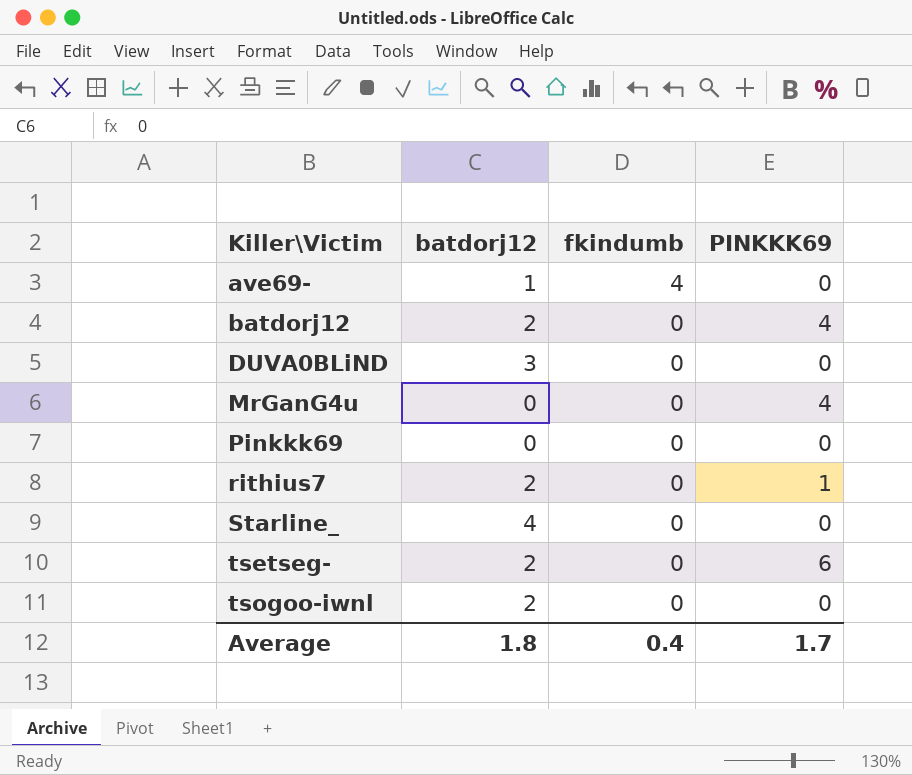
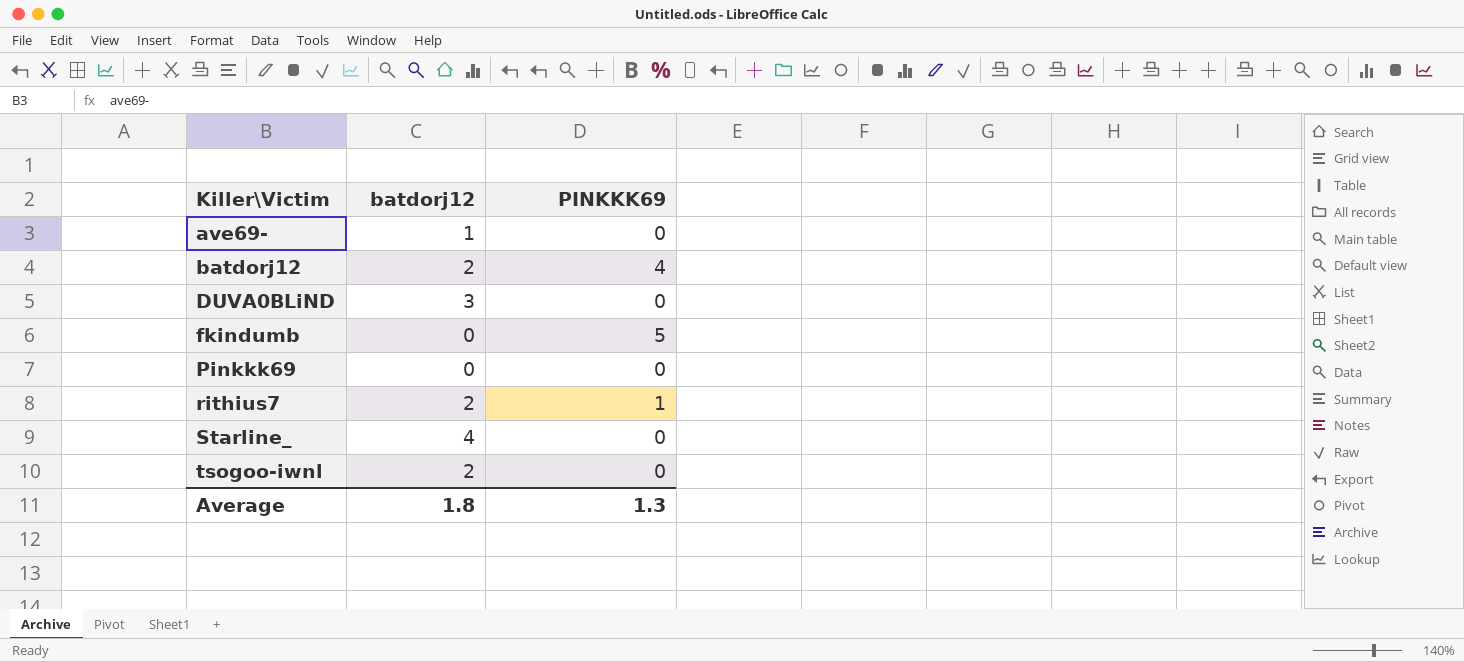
column fkindumb | position: 3 -> none
row MrGanG4u: 0 | 0 | 4 -> none
row tsetseg-: 2 | 0 | 6 -> none
row fkindumb: none -> 0 | 5
Average | PINKKK69: 1.7 -> 1.3

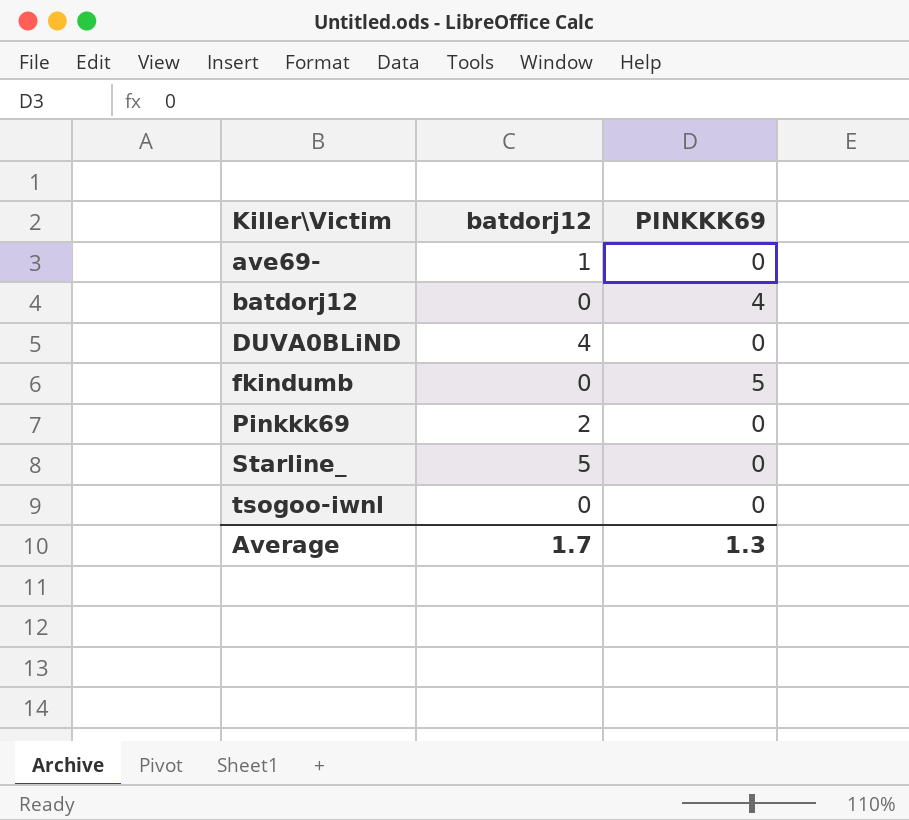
row rithius7: 2 | 1 -> none
batdorj12 | batdorj12: 2 -> 0
DUVA0BLiND | batdorj12: 3 -> 4
Pinkkk69 | batdorj12: 0 -> 2
Starline_ | batdorj12: 4 -> 5
tsogoo-iwnl | batdorj12: 2 -> 0
Average | batdorj12: 1.8 -> 1.7

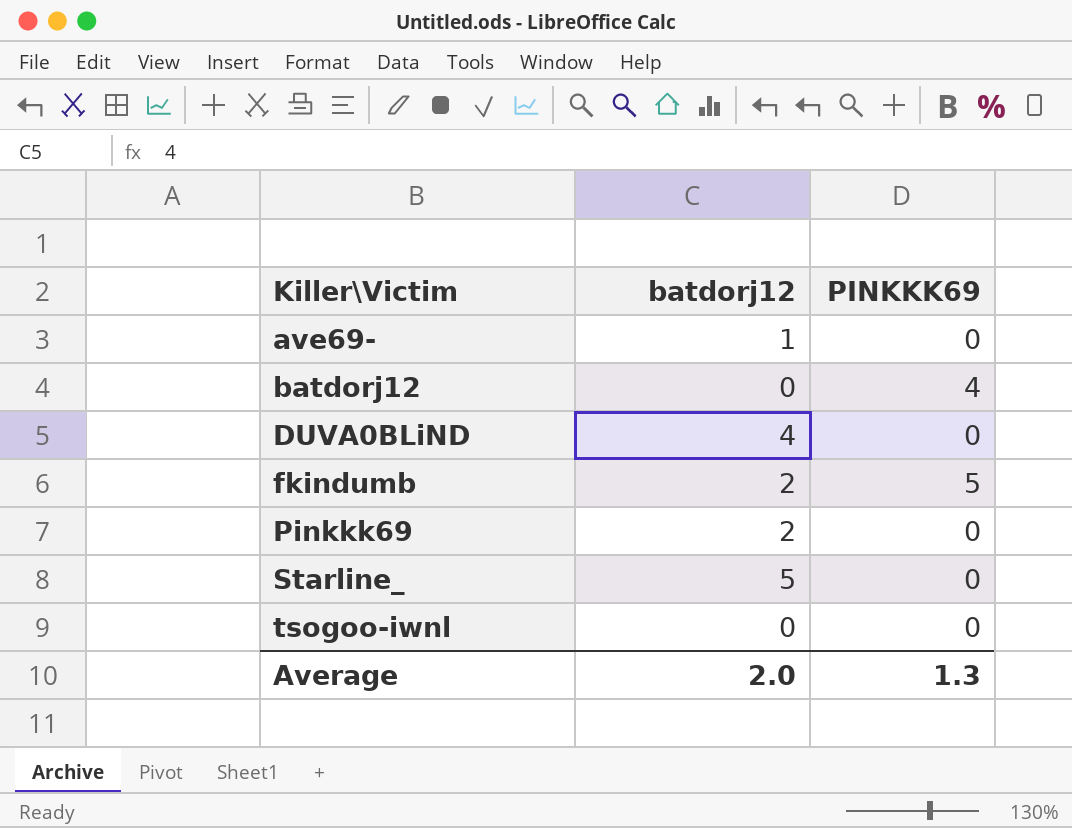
fkindumb | batdorj12: 0 -> 2
Average | batdorj12: 1.7 -> 2.0

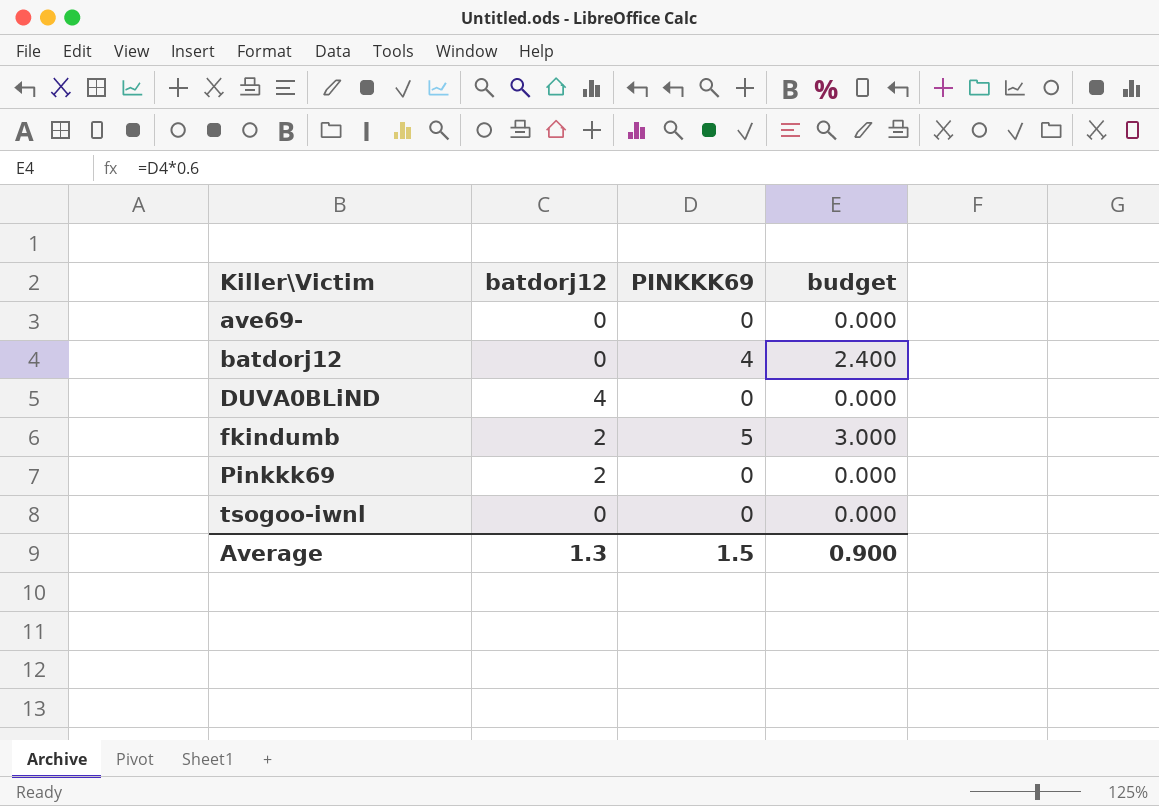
column budget | formula: none -> [PINKKK69] * 0.6
row Starline_: 5 | 0 -> none
ave69- | batdorj12: 1 -> 0
Average | batdorj12: 2.0 -> 1.3
Average | PINKKK69: 1.3 -> 1.5

